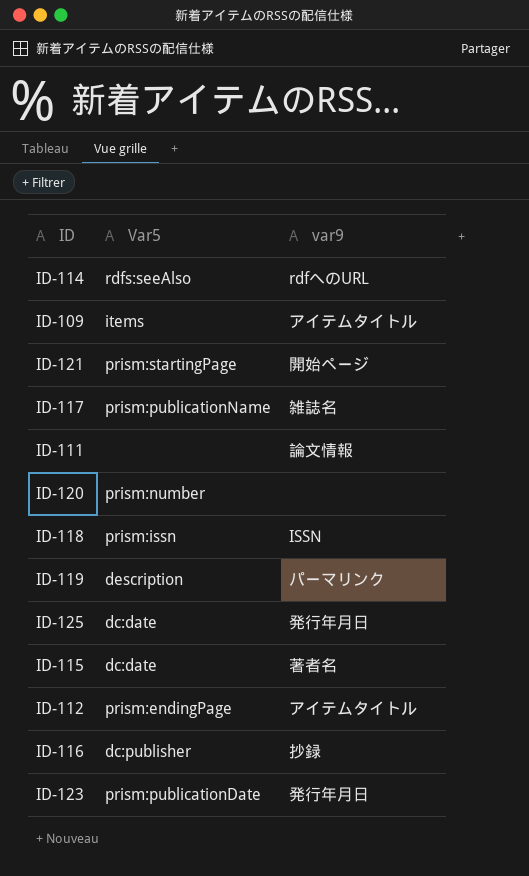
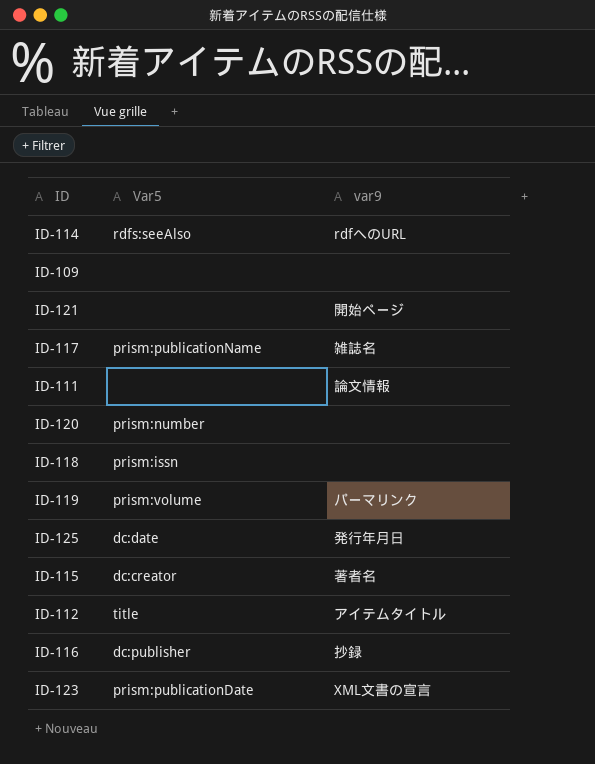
ID-109 | Var5: items -> none
ID-109 | var9: アイテムタイトル -> none
ID-121 | Var5: prism:startingPage -> none
ID-118 | var9: ISSN -> none
ID-119 | Var5: description -> prism:volume
ID-115 | Var5: dc:date -> dc:creator
ID-112 | Var5: prism:endingPage -> title
ID-123 | var9: 発行年月日 -> XML文書の宣言

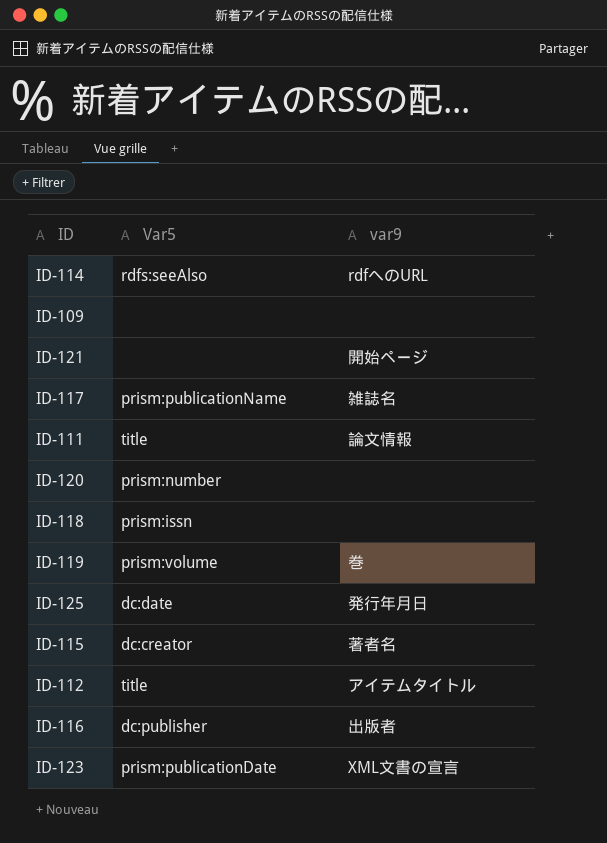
ID-111 | Var5: none -> title
ID-119 | var9: パーマリンク -> 巻
ID-116 | var9: 抄録 -> 出版者

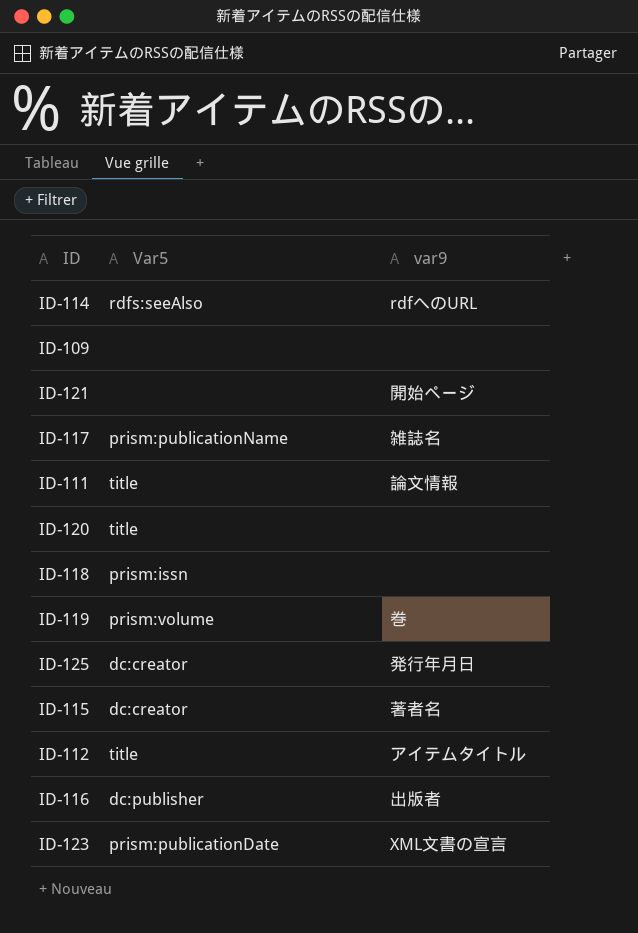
ID-120 | Var5: prism:number -> title
ID-125 | Var5: dc:date -> dc:creator

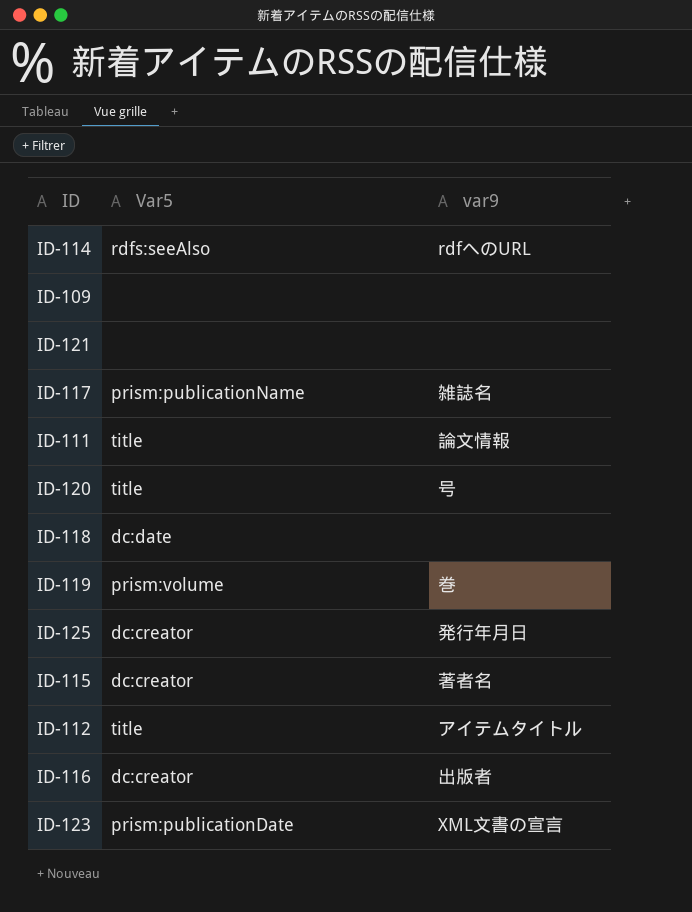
ID-121 | var9: 開始ページ -> none
ID-120 | var9: none -> 号
ID-118 | Var5: prism:issn -> dc:date
ID-116 | Var5: dc:publisher -> dc:creator

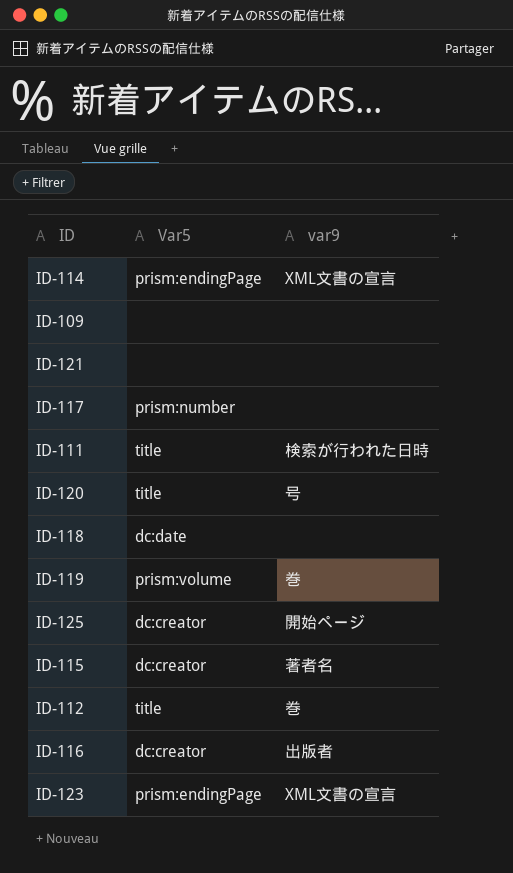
ID-114 | Var5: rdfs:seeAlso -> prism:endingPage
ID-114 | var9: rdfへのURL -> XML文書の宣言
ID-117 | Var5: prism:publicationName -> prism:number
ID-117 | var9: 雑誌名 -> none
ID-111 | var9: 論文情報 -> 検索が行われた日時
ID-125 | var9: 発行年月日 -> 開始ページ
ID-112 | var9: アイテムタイトル -> 巻
ID-123 | Var5: prism:publicationDate -> prism:endingPage

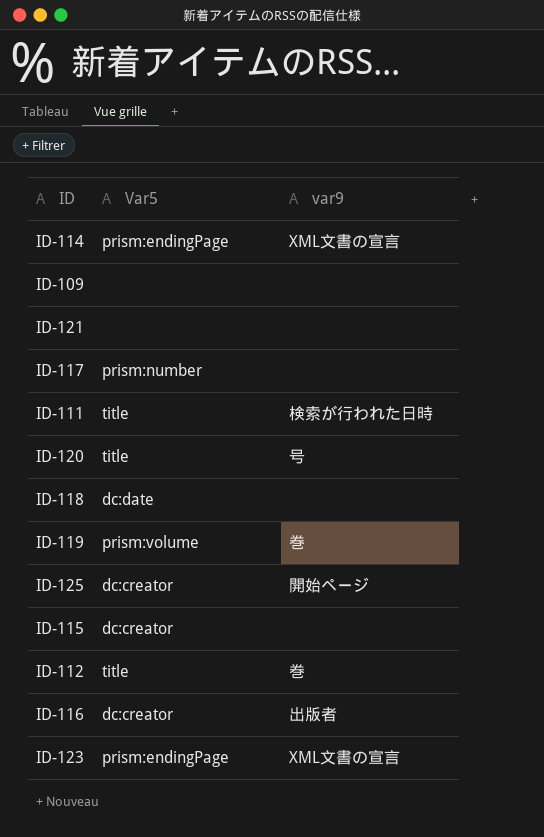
ID-115 | var9: 著者名 -> none

